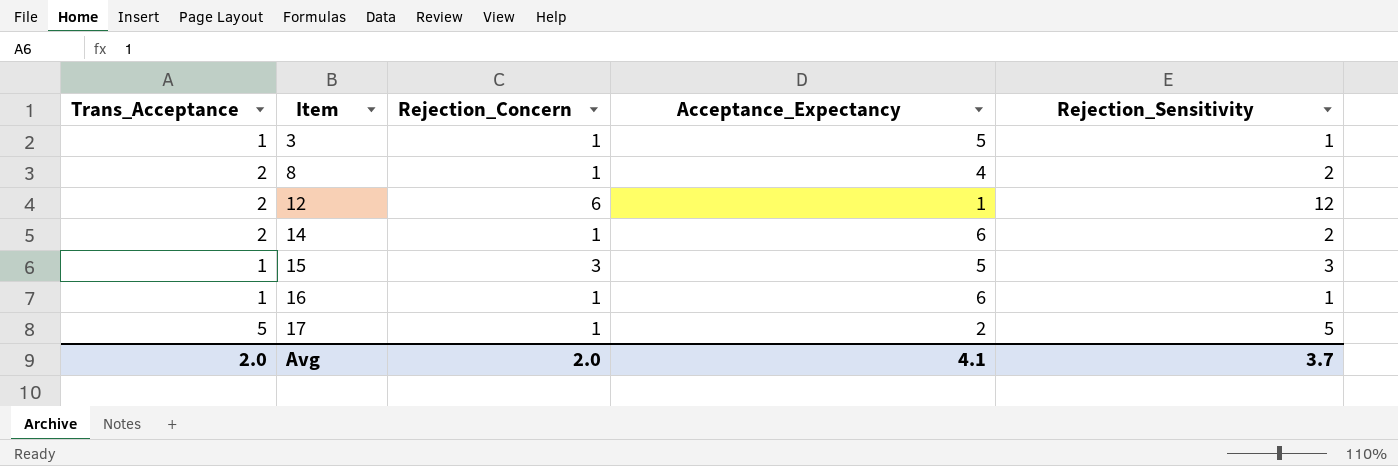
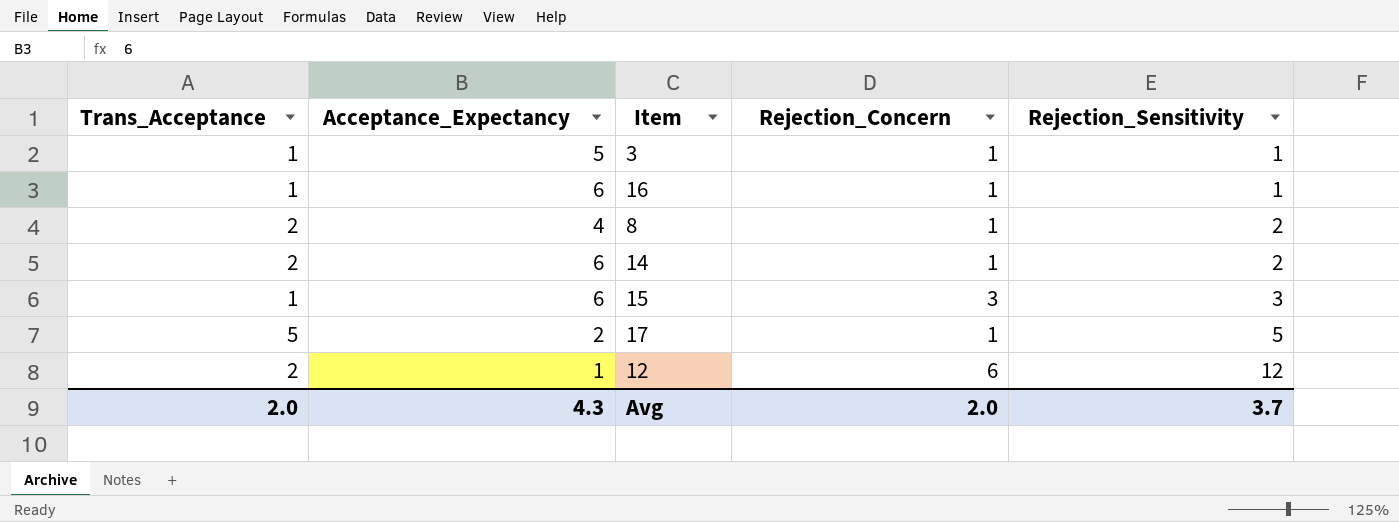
row order: Item ascending -> Rejection_Sensitivity ascending
column Acceptance_Expectancy | position: 4 -> 2
15 | Acceptance_Expectancy: 5 -> 6
Avg | Acceptance_Expectancy: 4.1 -> 4.3

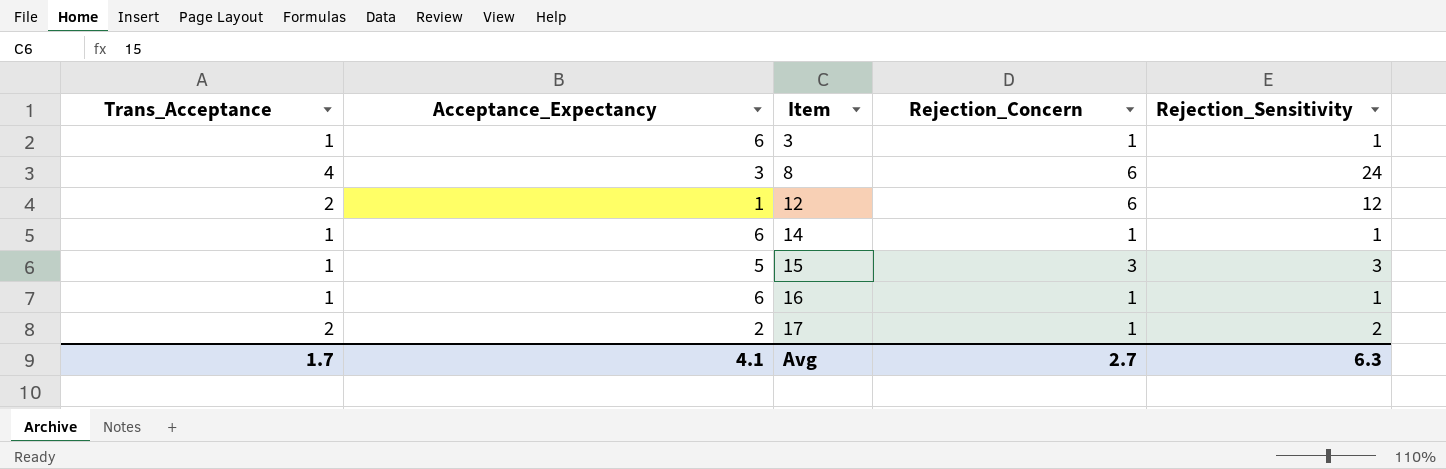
row order: Rejection_Sensitivity ascending -> Item ascending
3 | Acceptance_Expectancy: 5 -> 6
8 | Trans_Acceptance: 2 -> 4
8 | Acceptance_Expectancy: 4 -> 3
8 | Rejection_Concern: 1 -> 6
8 | Rejection_Sensitivity: 2 -> 24
14 | Trans_Acceptance: 2 -> 1
14 | Rejection_Sensitivity: 2 -> 1
15 | Acceptance_Expectancy: 6 -> 5
17 | Trans_Acceptance: 5 -> 2
17 | Rejection_Sensitivity: 5 -> 2
Avg | Trans_Acceptance: 2.0 -> 1.7
Avg | Acceptance_Expectancy: 4.3 -> 4.1
Avg | Rejection_Concern: 2.0 -> 2.7
Avg | Rejection_Sensitivity: 3.7 -> 6.3

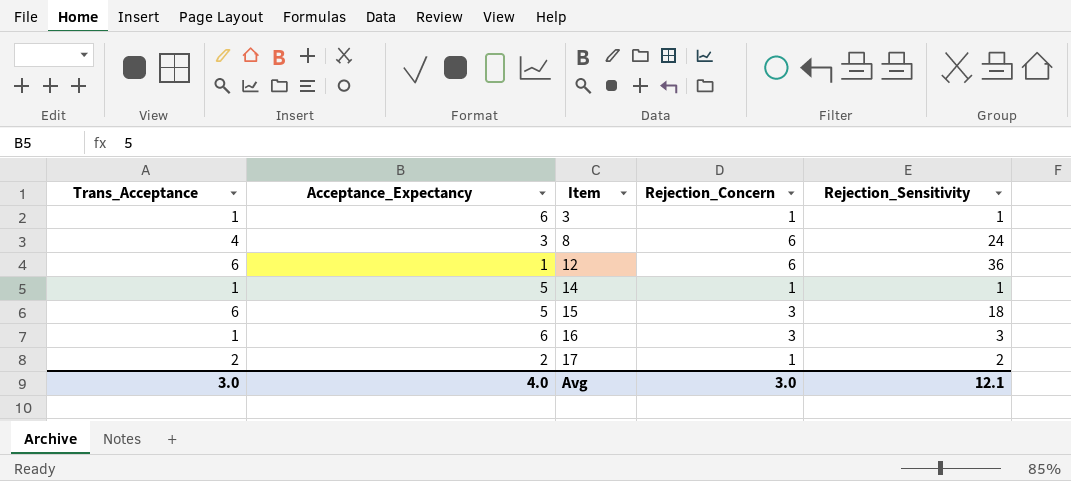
12 | Trans_Acceptance: 2 -> 6
12 | Rejection_Sensitivity: 12 -> 36
14 | Acceptance_Expectancy: 6 -> 5
15 | Trans_Acceptance: 1 -> 6
15 | Rejection_Sensitivity: 3 -> 18
16 | Rejection_Concern: 1 -> 3
16 | Rejection_Sensitivity: 1 -> 3
Avg | Trans_Acceptance: 1.7 -> 3.0
Avg | Acceptance_Expectancy: 4.1 -> 4.0
Avg | Rejection_Concern: 2.7 -> 3.0
Avg | Rejection_Sensitivity: 6.3 -> 12.1

